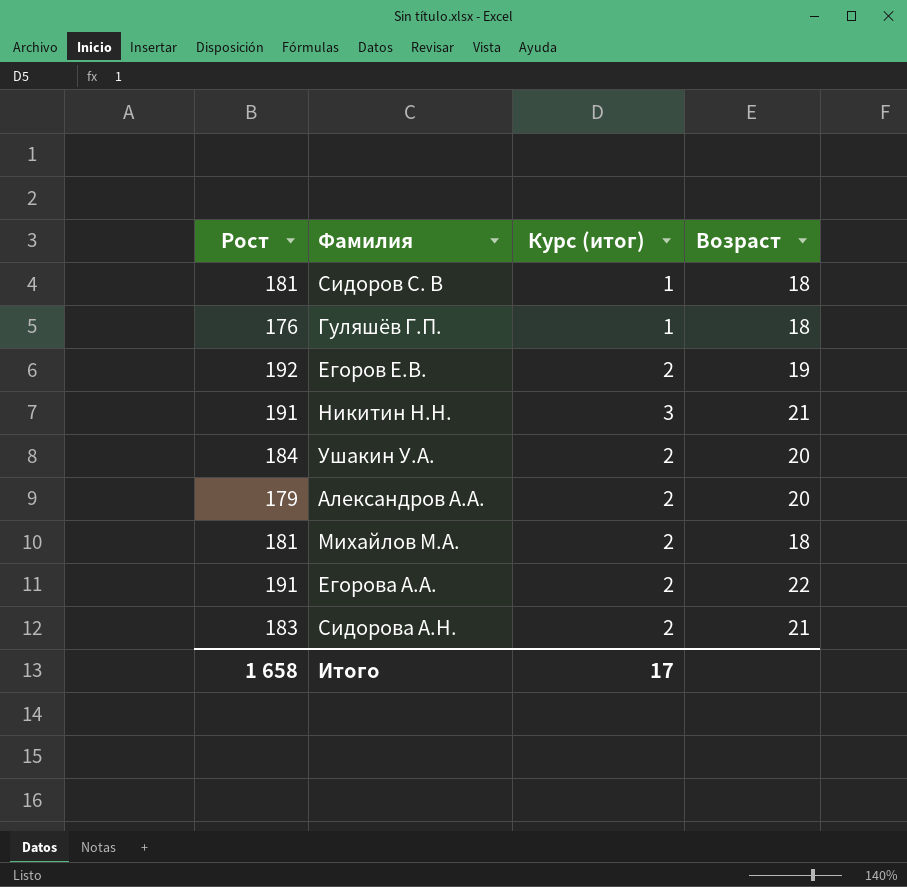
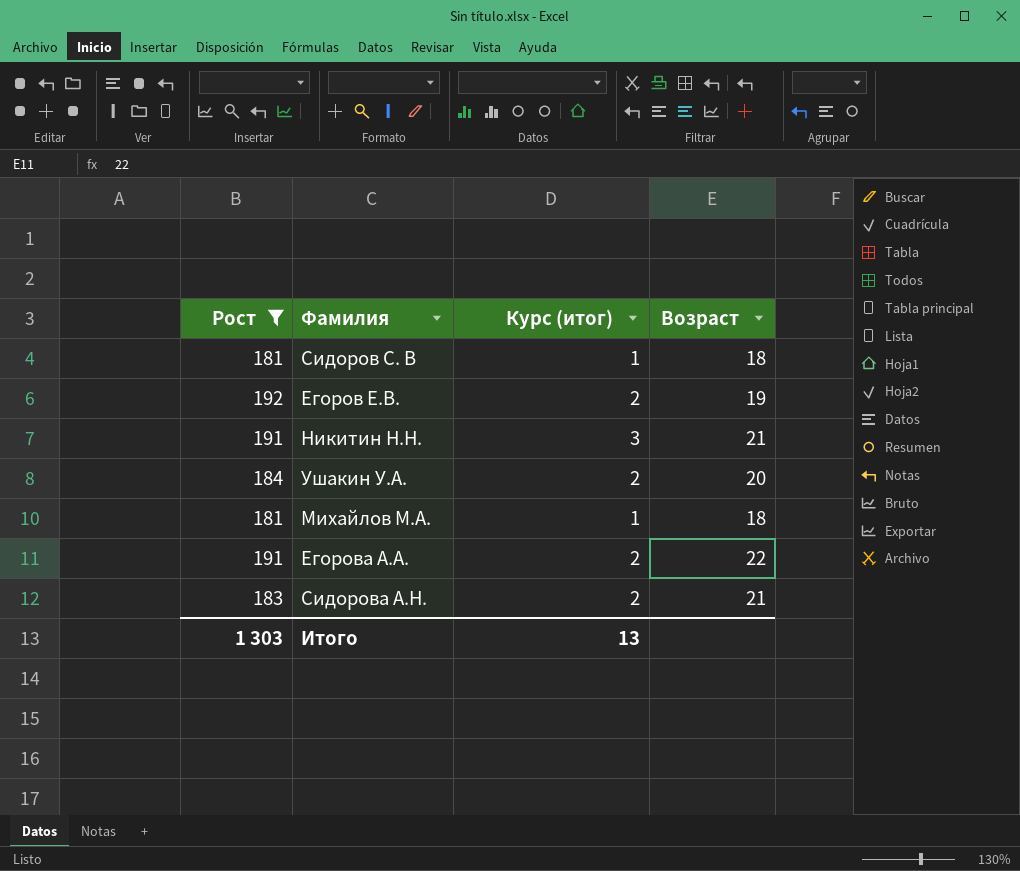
filter: none -> Рост >= 181
Михайлов М.А. | Курс (итог): 2 -> 1
Итого | Рост: 1 658 -> 1 303
Итого | Курс (итог): 17 -> 13

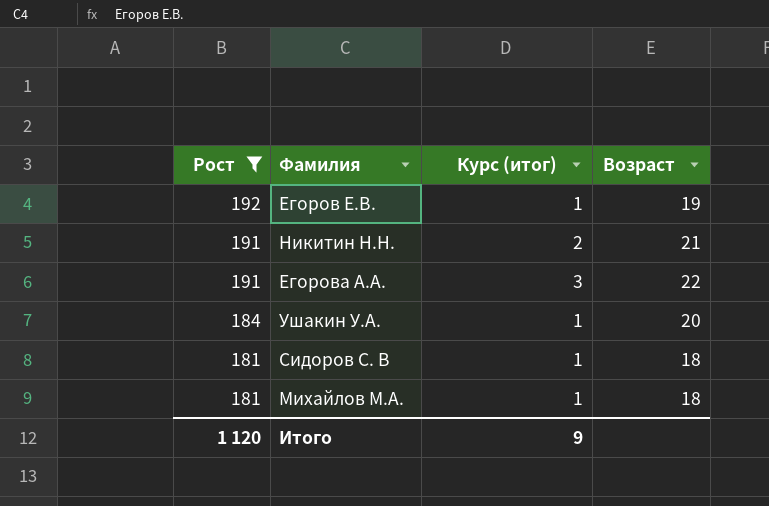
row order: none -> Рост descending
row Сидорова А.Н.: 183 | 2 | 21 -> none
Егоров Е.В. | Курс (итог): 2 -> 1
Никитин Н.Н. | Курс (итог): 3 -> 2
Егорова А.А. | Курс (итог): 2 -> 3
Ушакин У.А. | Курс (итог): 2 -> 1
Итого | Рост: 1 303 -> 1 120
Итого | Курс (итог): 13 -> 9

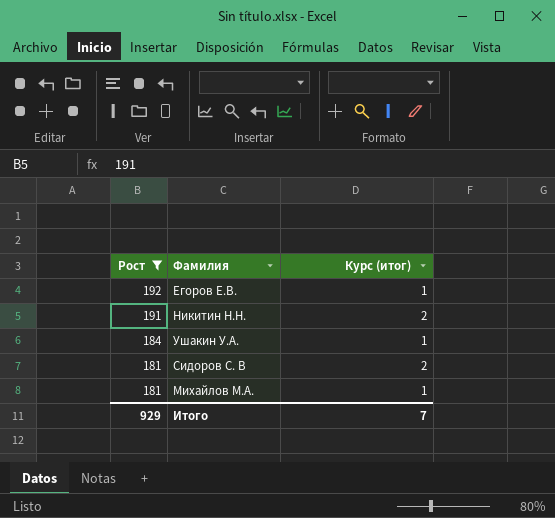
column Возраст | position: 4 -> none
row Егорова А.А.: 191 | 3 | 22 -> none
Сидоров С. В | Курс (итог): 1 -> 2
Итого | Рост: 1 120 -> 929
Итого | Курс (итог): 9 -> 7

